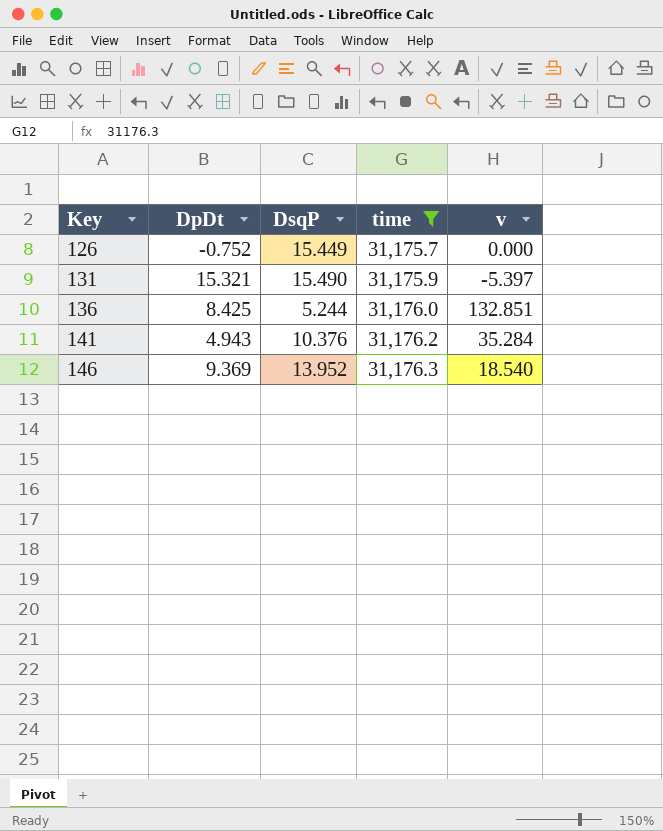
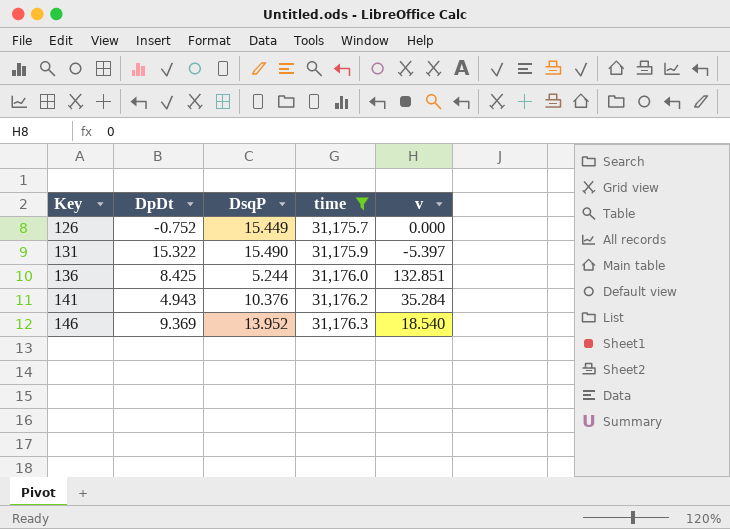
131 | DpDt: 15.321 -> 15.322

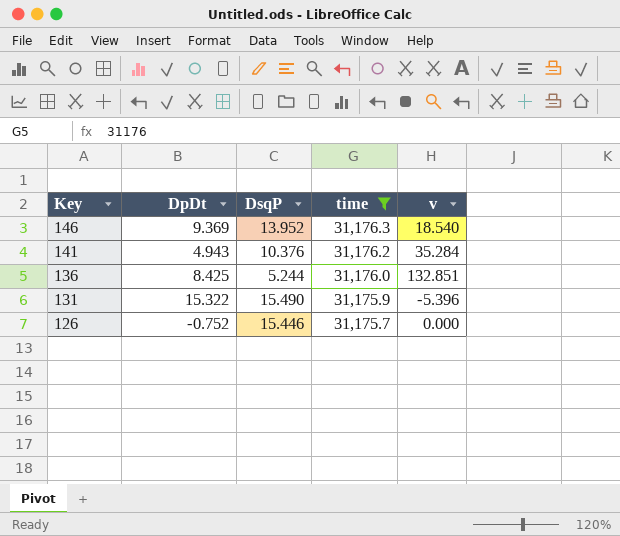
row order: Key ascending -> Key descending
131 | v: -5.397 -> -5.396
126 | DsqP: 15.449 -> 15.446

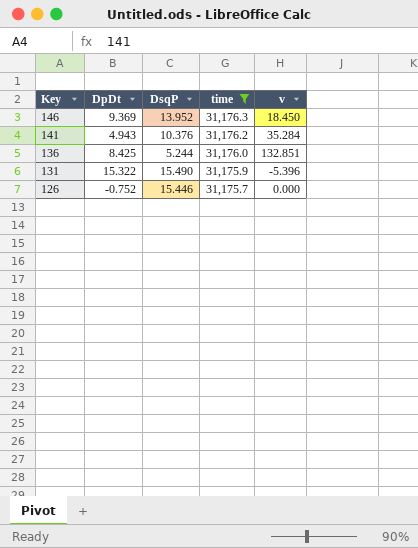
146 | v: 18.540 -> 18.450

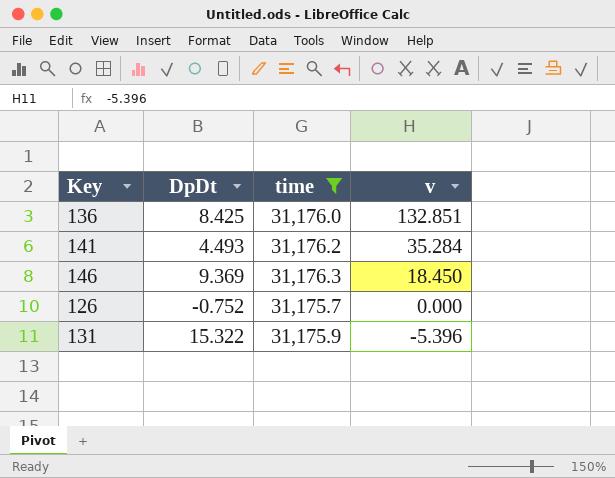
row order: Key descending -> v descending
column DsqP | position: 3 -> none
141 | DpDt: 4.943 -> 4.493

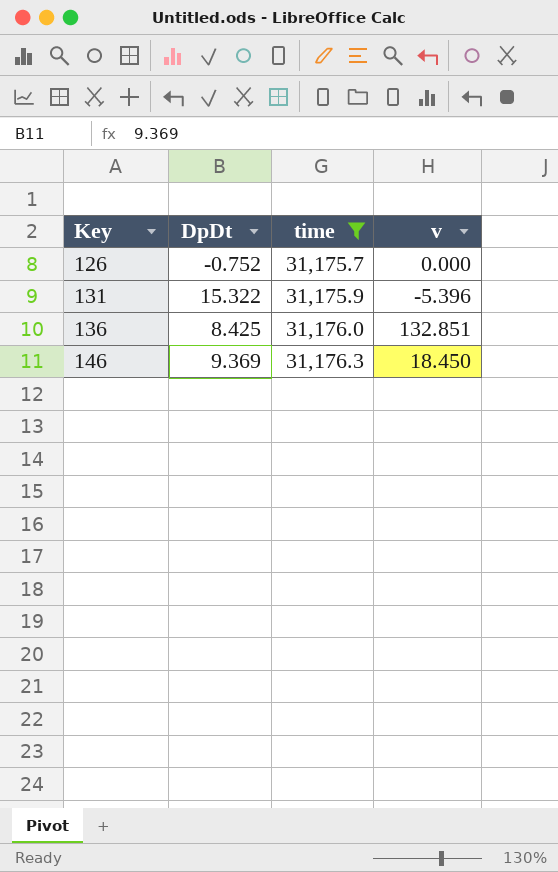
row order: v descending -> Key ascending
row 141: 4.493 | 31,176.2 | 35.284 -> none

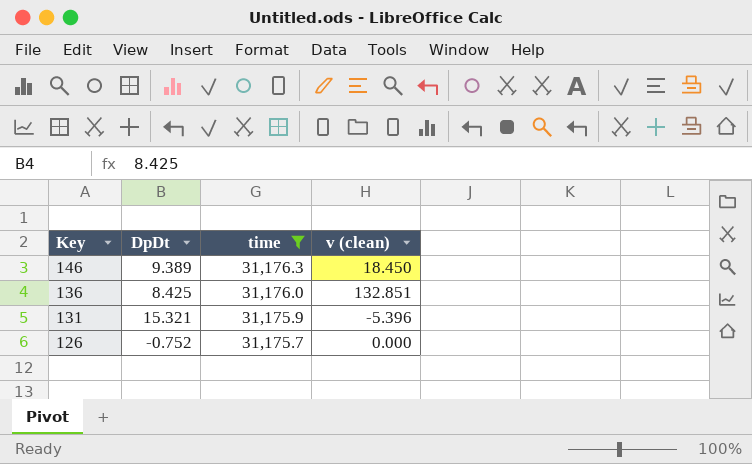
row order: Key ascending -> Key descending
column name: v -> v (clean)
146 | DpDt: 9.369 -> 9.389
131 | DpDt: 15.322 -> 15.321

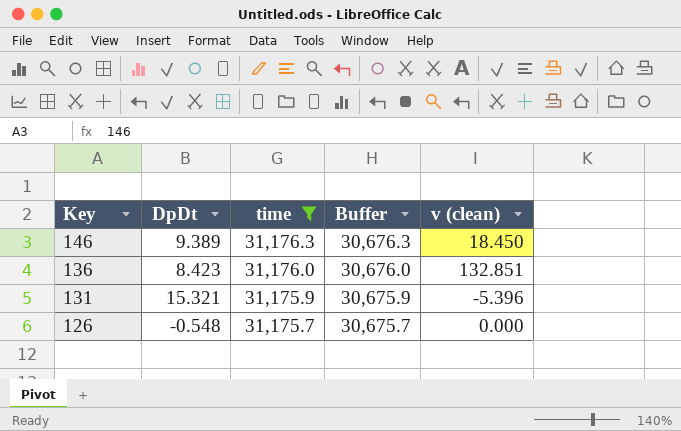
column Buffer | formula: none -> [time] - 500
136 | DpDt: 8.425 -> 8.423
126 | DpDt: -0.752 -> -0.548

